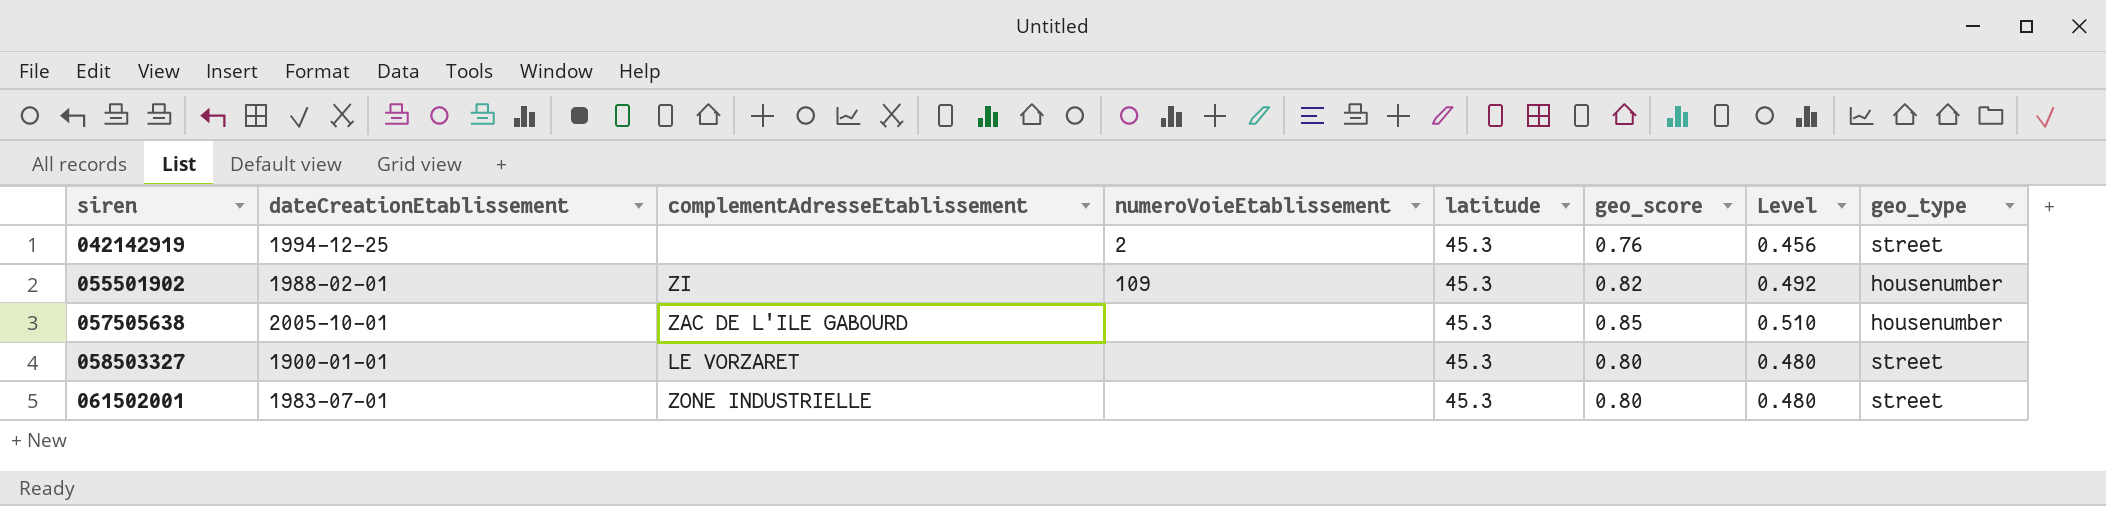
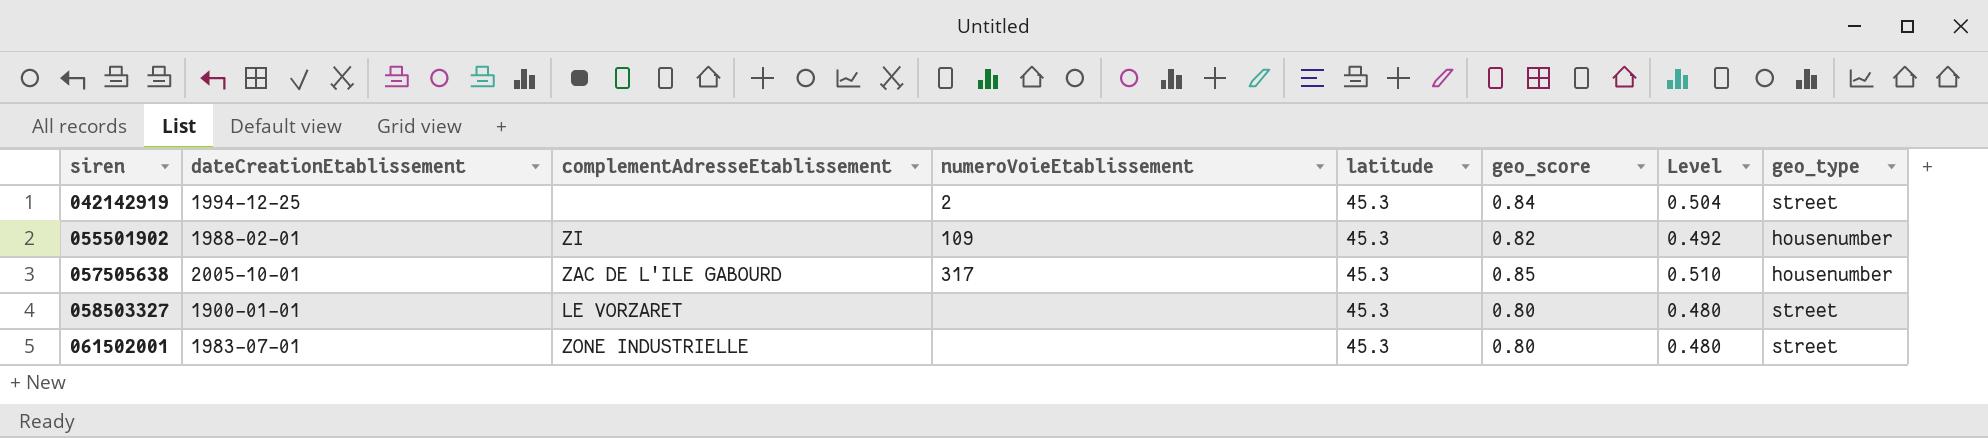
042142919 | geo_score: 0.76 -> 0.84
042142919 | Level: 0.456 -> 0.504
057505638 | numeroVoieEtablissement: none -> 317

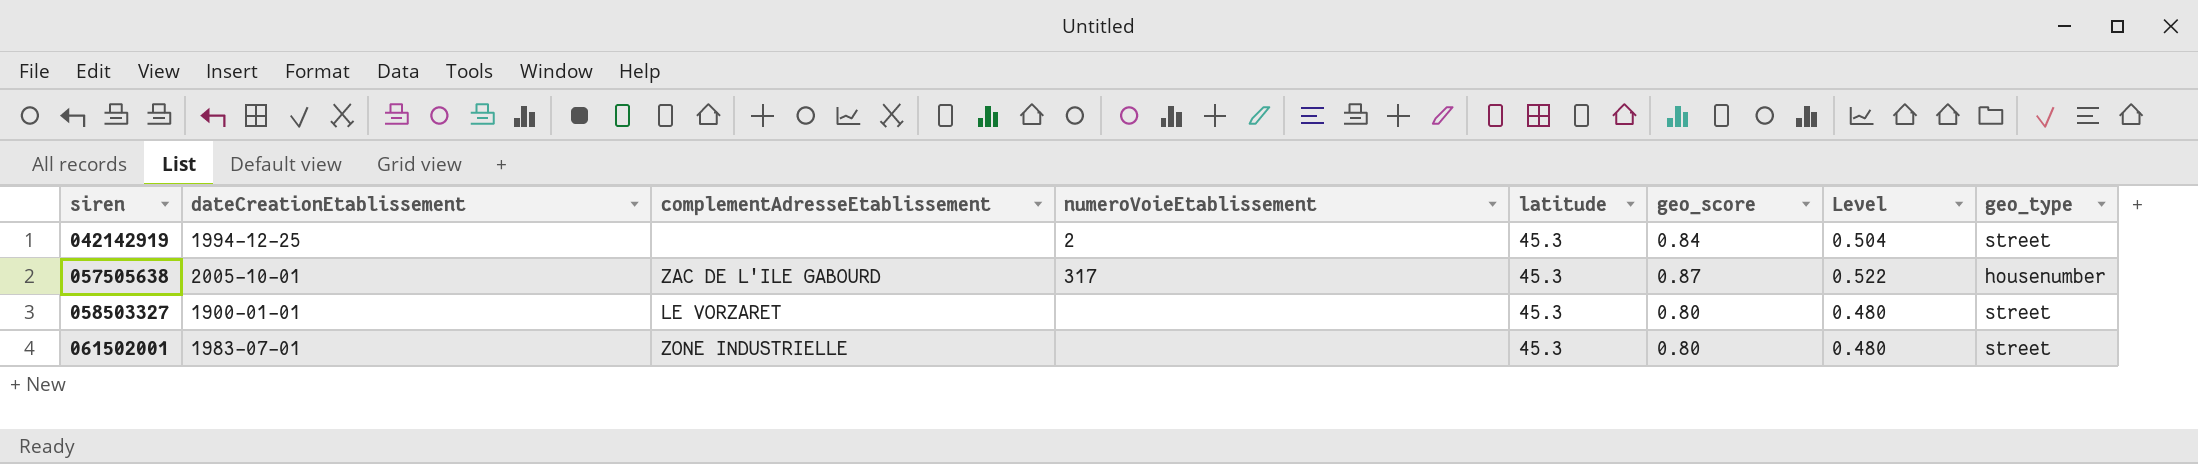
row 055501902: 1988-02-01 | ZI | 109 | 45.3 | 0.82 | 0.492 | housenumber -> none
057505638 | geo_score: 0.85 -> 0.87
057505638 | Level: 0.510 -> 0.522

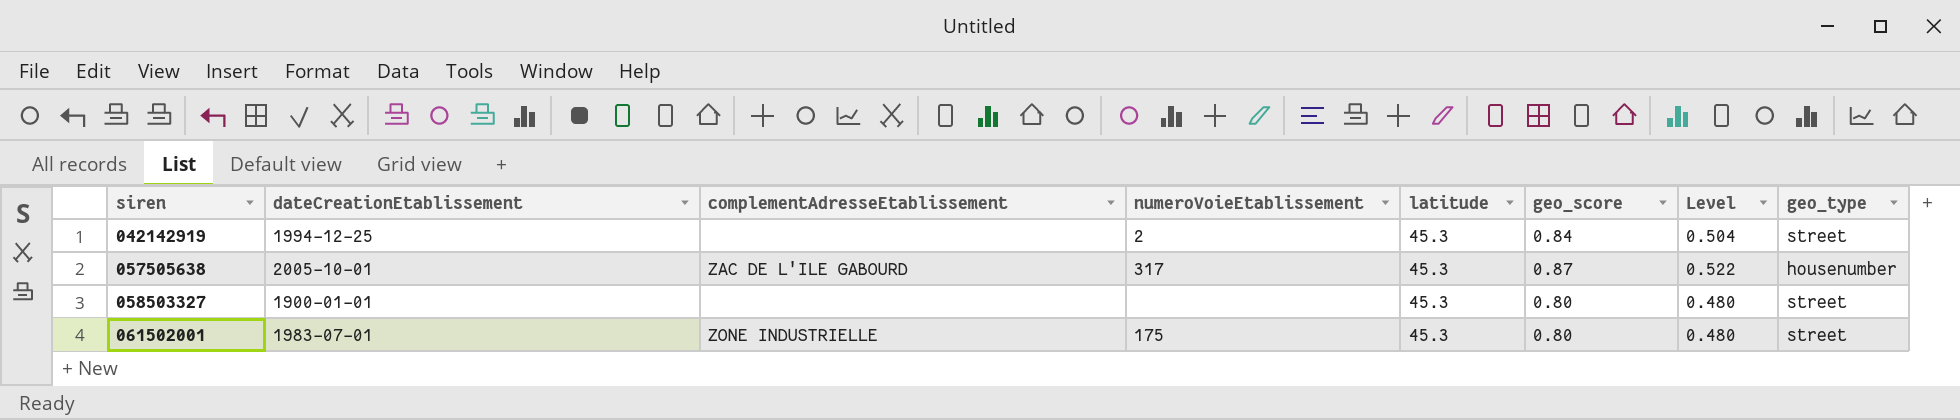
058503327 | complementAdresseEtablissement: LE VORZARET -> none
061502001 | numeroVoieEtablissement: none -> 175

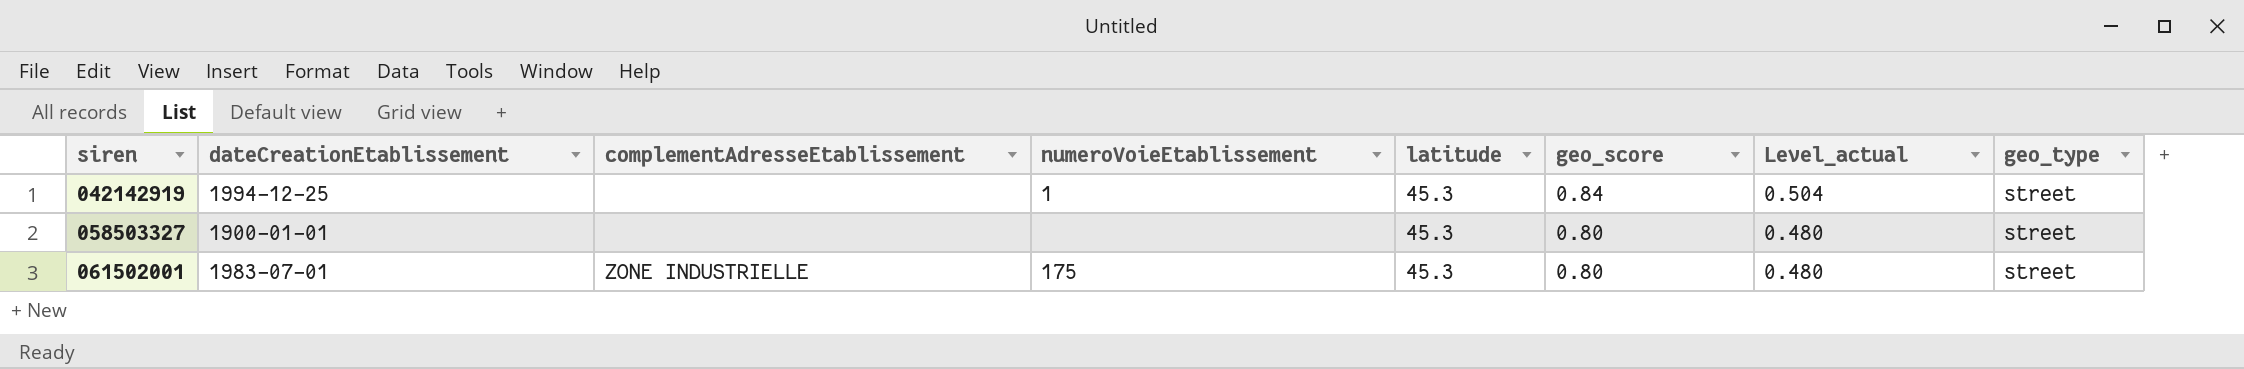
column name: Level -> Level_actual
row 057505638: 2005-10-01 | ZAC DE L'ILE GABOURD | 317 | 45.3 | 0.87 | 0.522 | housenumber -> none
042142919 | numeroVoieEtablissement: 2 -> 1

